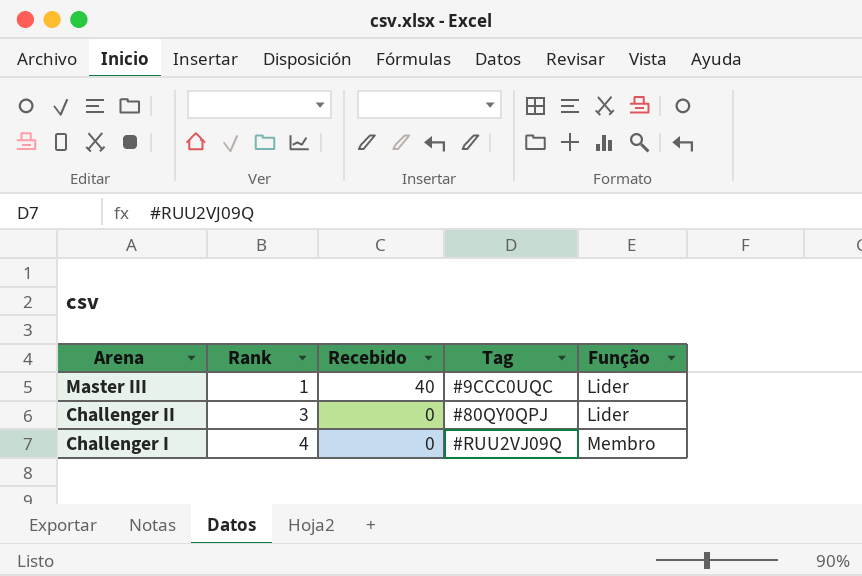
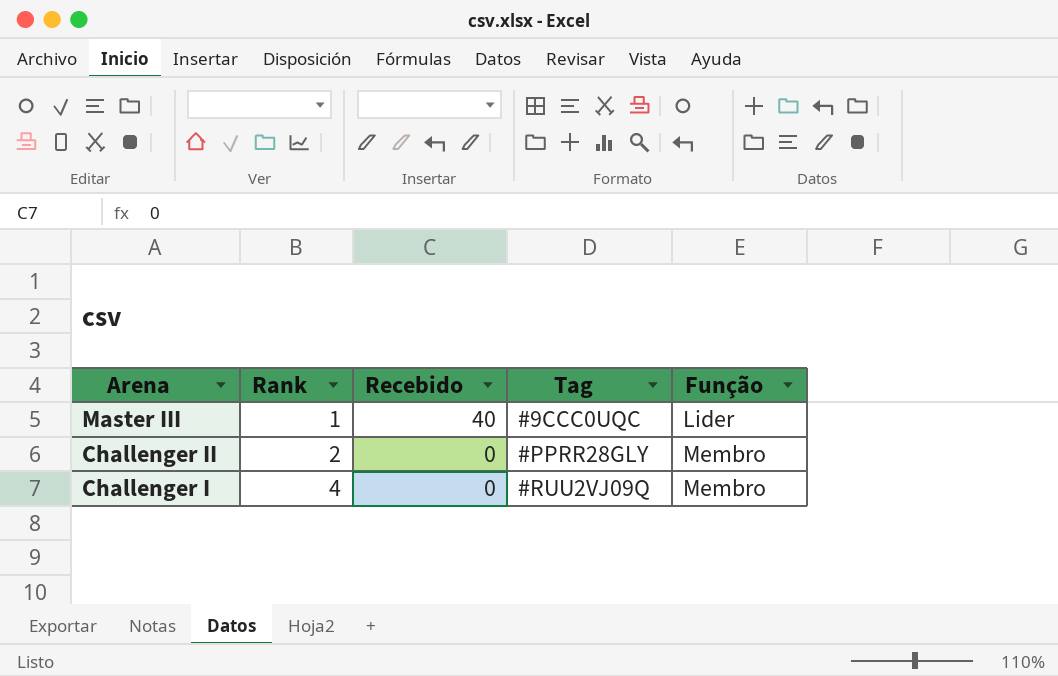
Challenger II | Rank: 3 -> 2
Challenger II | Tag: #80QY0QPJ -> #PPRR28GLY
Challenger II | Função: Lider -> Membro

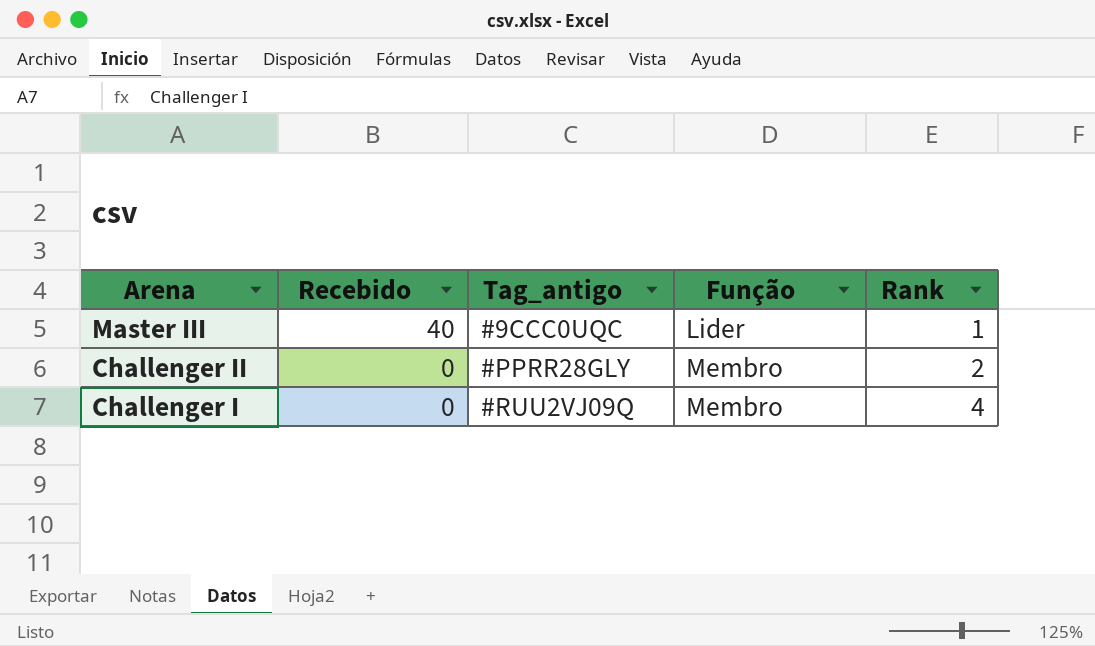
column name: Tag -> Tag_antigo
column Rank | position: 2 -> 5

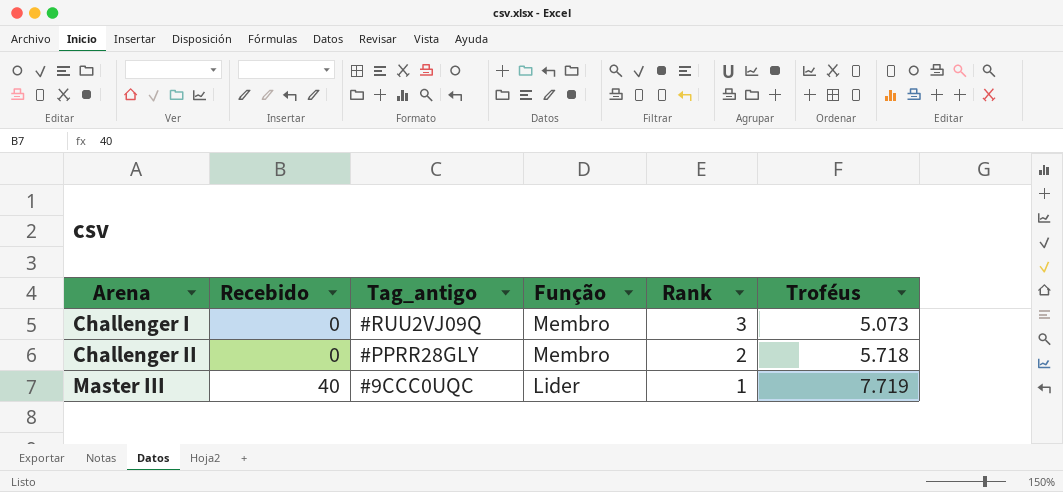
row order: Arena descending -> Arena ascending
column Troféus | position: none -> 6
Challenger I | Rank: 4 -> 3

